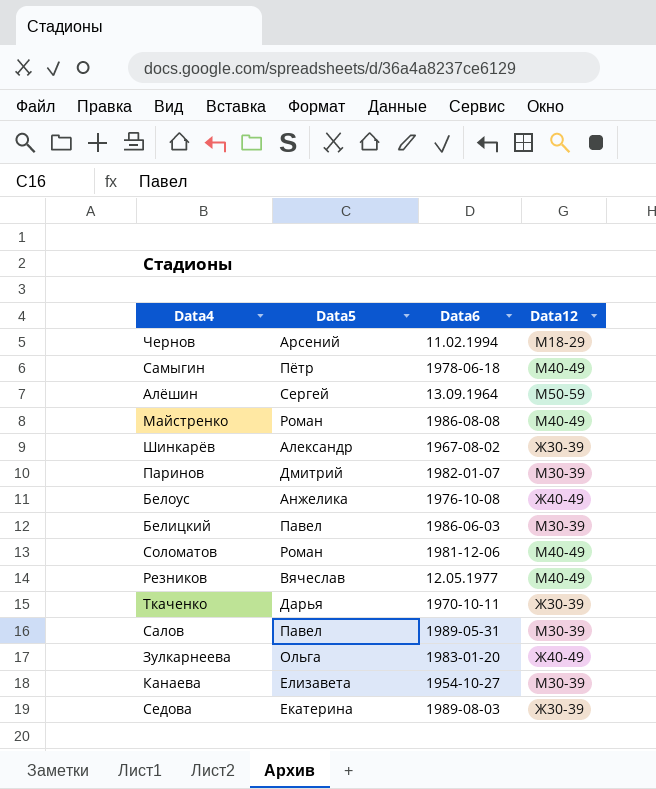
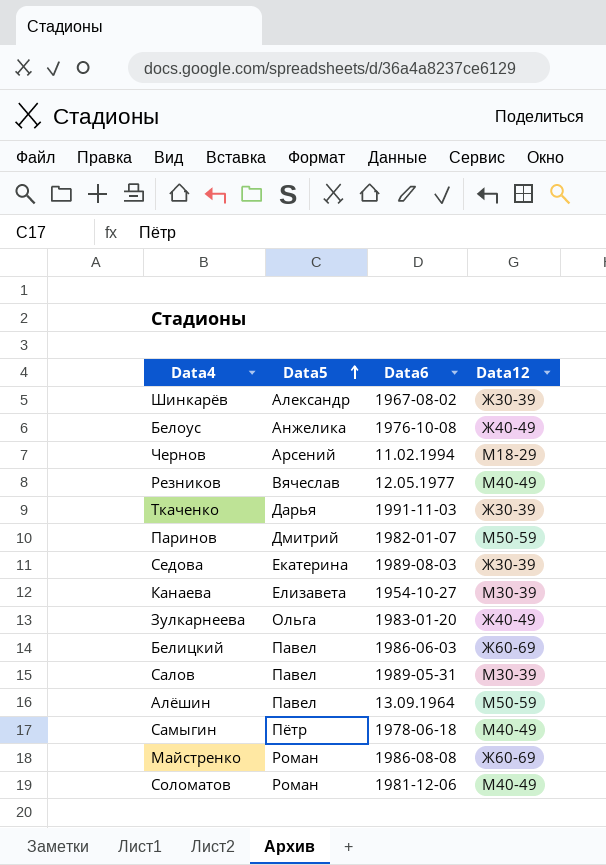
row order: none -> Data5 ascending
Ткаченко | Data6: 1970-10-11 -> 1991-11-03
Паринов | Data12: М30-39 -> М50-59
Белицкий | Data12: М30-39 -> Ж60-69
Алёшин | Data5: Сергей -> Павел
Майстренко | Data12: М40-49 -> Ж60-69

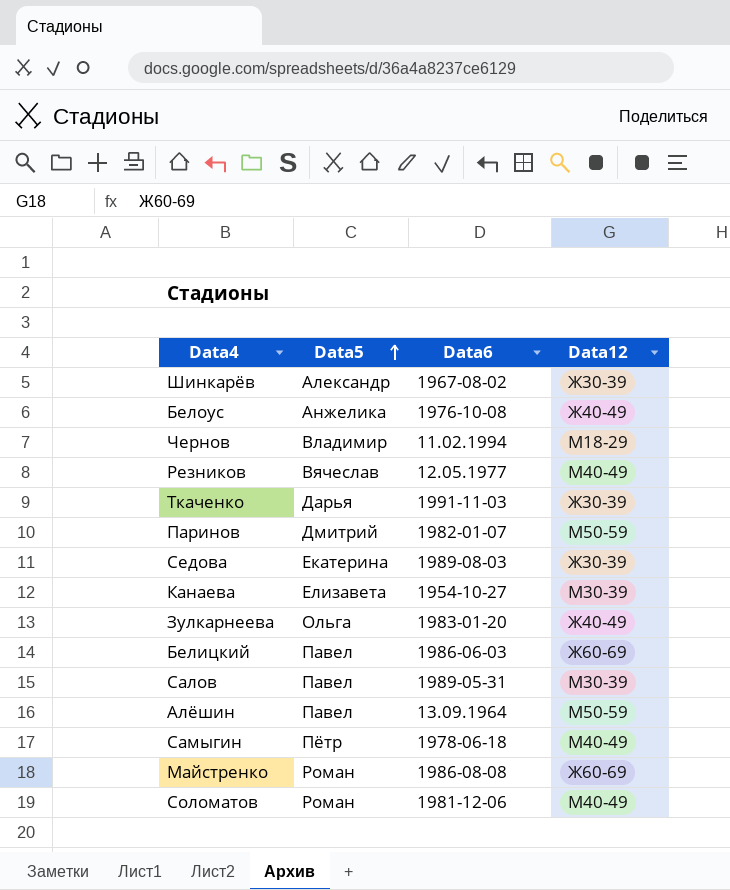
Чернов | Data5: Арсений -> Владимир

